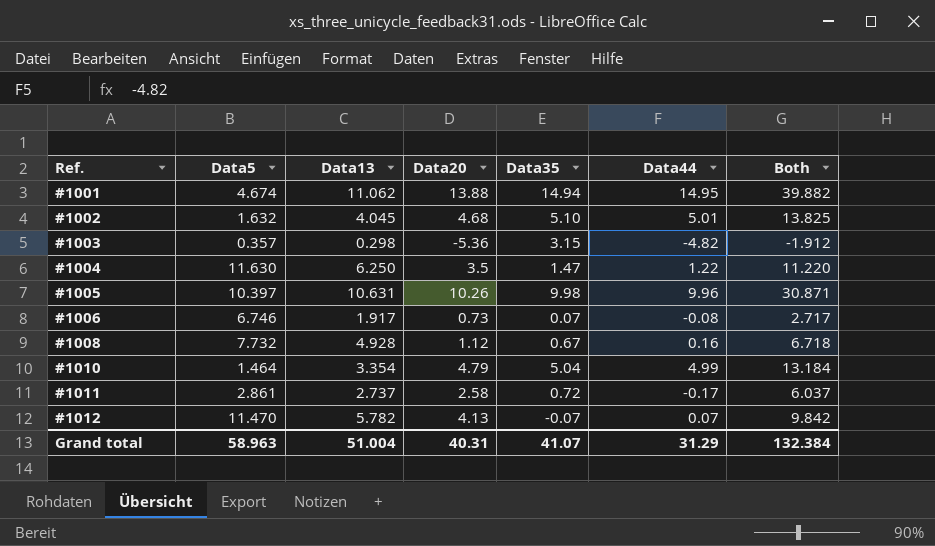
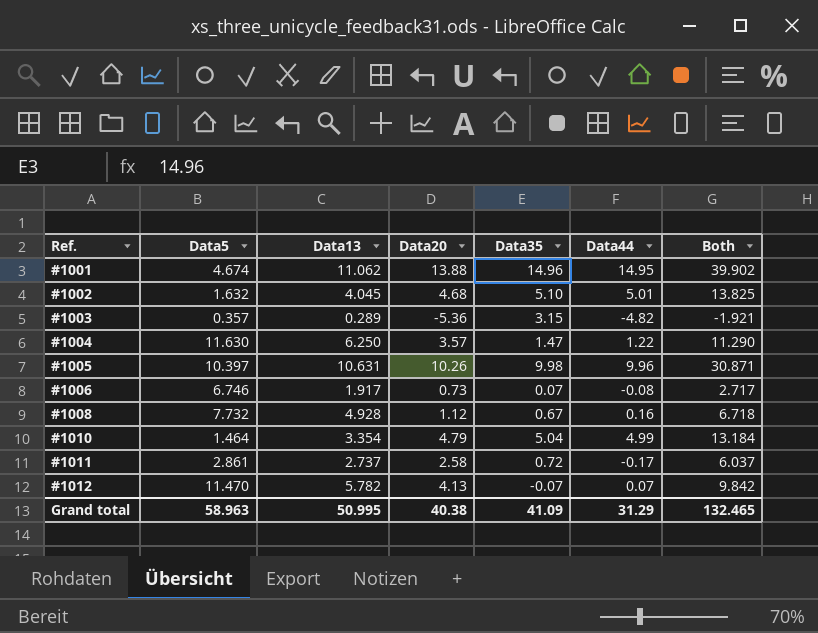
#1001 | Data35: 14.94 -> 14.96
#1001 | Both: 39.882 -> 39.902
#1003 | Data13: 0.298 -> 0.289
#1003 | Both: -1.912 -> -1.921
#1004 | Data20: 3.5 -> 3.57
#1004 | Both: 11.220 -> 11.290
Grand total | Data13: 51.004 -> 50.995
Grand total | Data20: 40.31 -> 40.38
Grand total | Data35: 41.07 -> 41.09
Grand total | Both: 132.384 -> 132.465

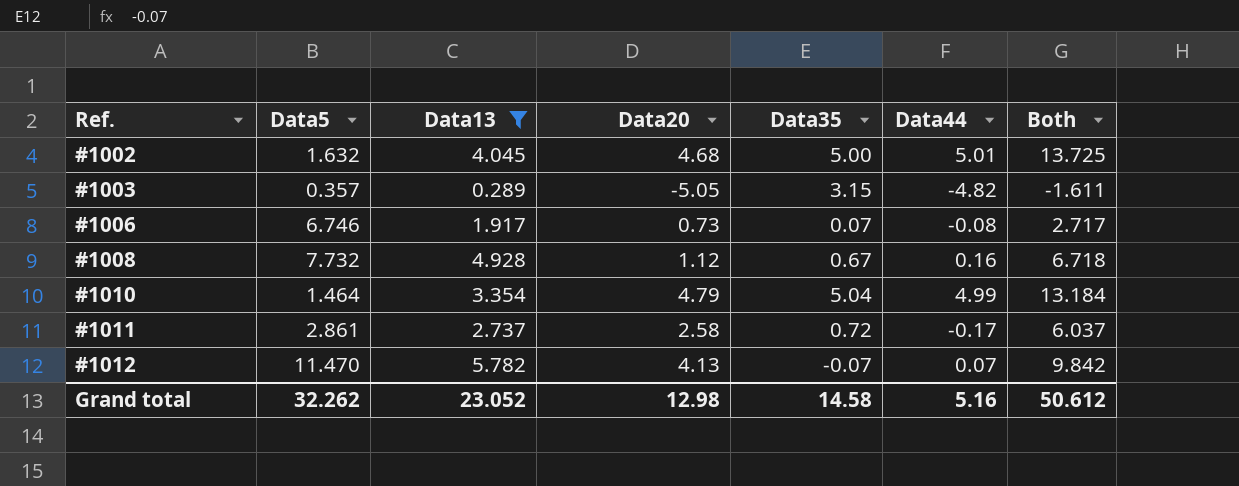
filter: none -> Data13 <= 5.782
#1002 | Data35: 5.10 -> 5.00
#1002 | Both: 13.825 -> 13.725
#1003 | Data20: -5.36 -> -5.05
#1003 | Both: -1.921 -> -1.611
Grand total | Data5: 58.963 -> 32.262
Grand total | Data13: 50.995 -> 23.052
Grand total | Data20: 40.38 -> 12.98
Grand total | Data35: 41.09 -> 14.58
Grand total | Data44: 31.29 -> 5.16
Grand total | Both: 132.465 -> 50.612

